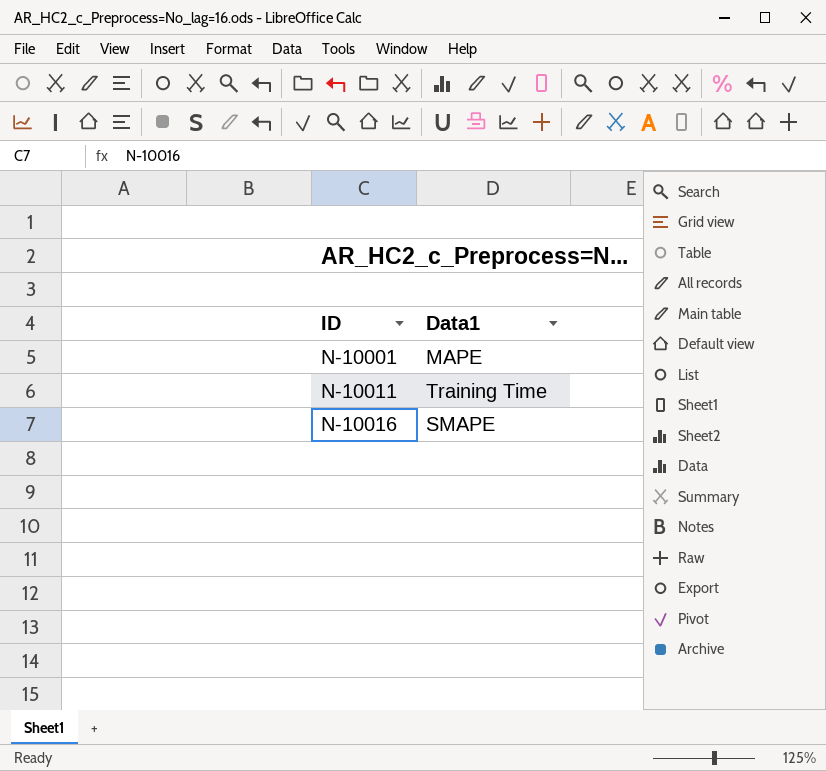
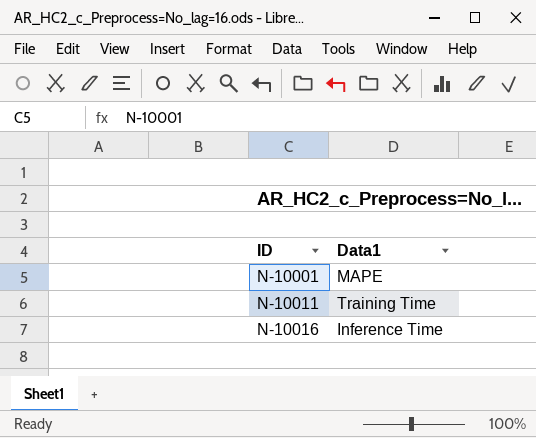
N-10016 | Data1: SMAPE -> Inference Time

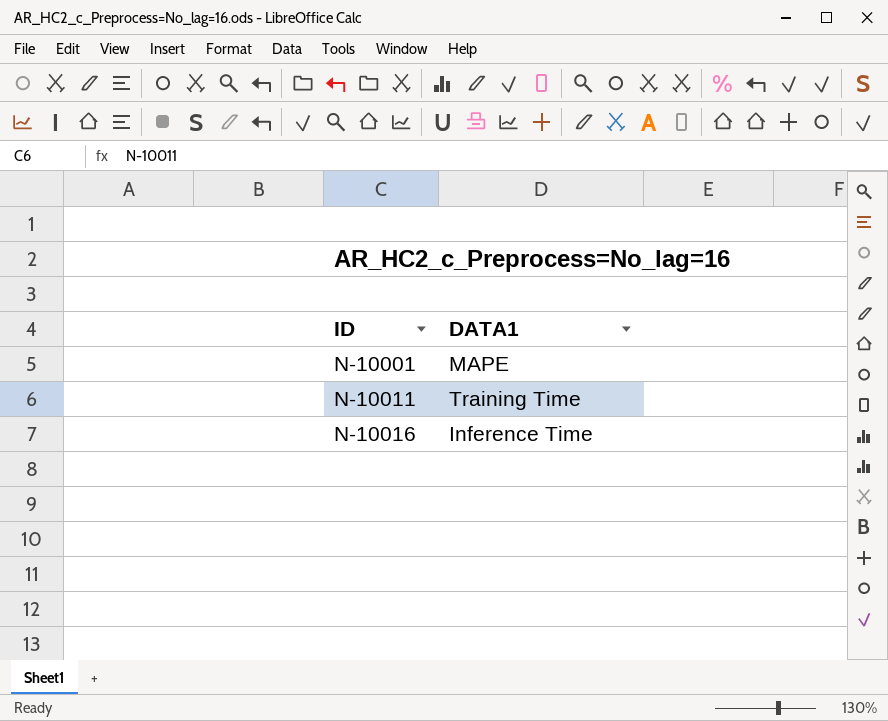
column name: Data1 -> DATA1

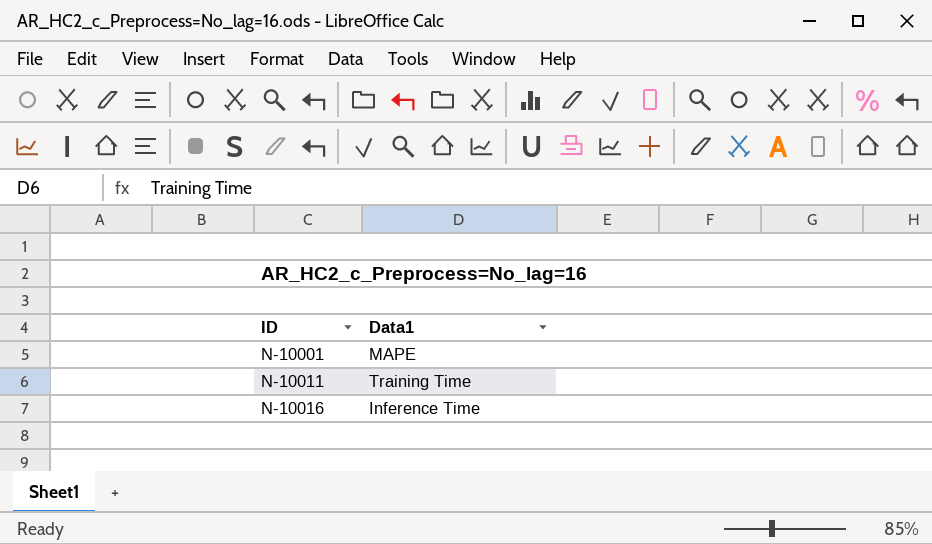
column name: DATA1 -> Data1

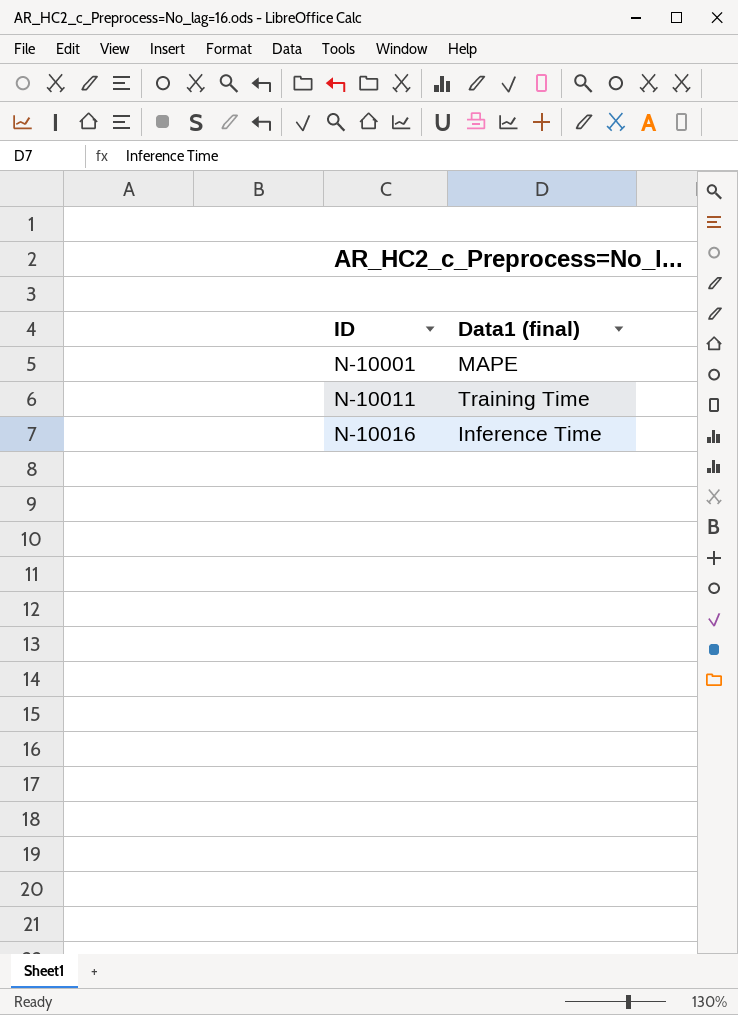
column name: Data1 -> Data1 (final)

